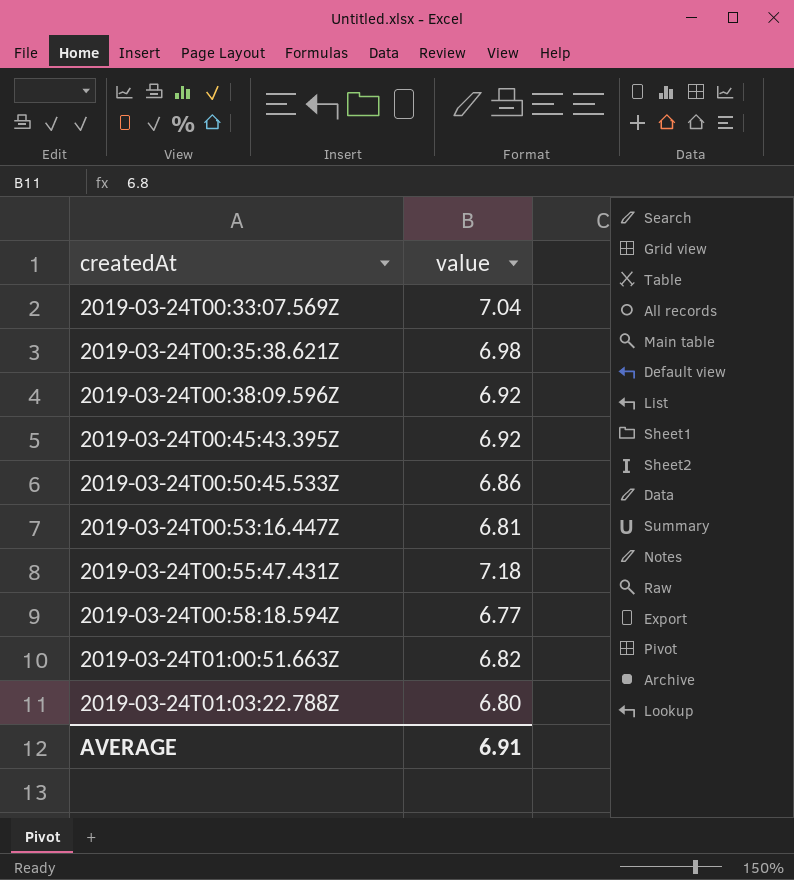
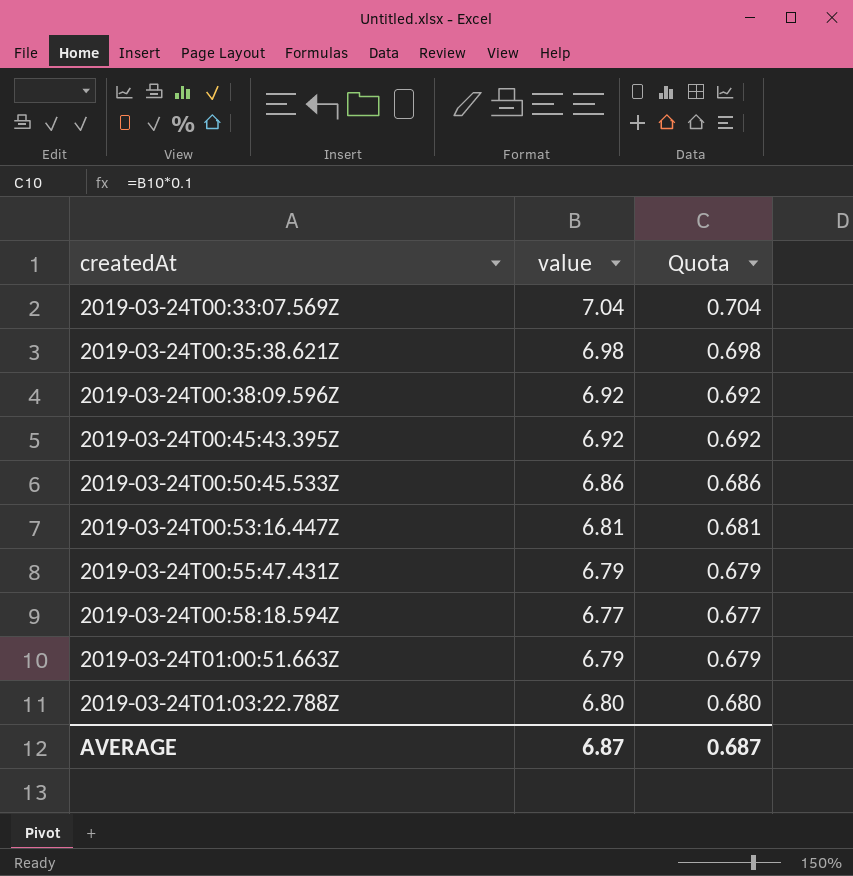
column Quota | formula: none -> [value] * 0.1
2019-03-24T00:55:47.431Z | value: 7.18 -> 6.79
2019-03-24T01:00:51.663Z | value: 6.82 -> 6.79
AVERAGE | value: 6.91 -> 6.87

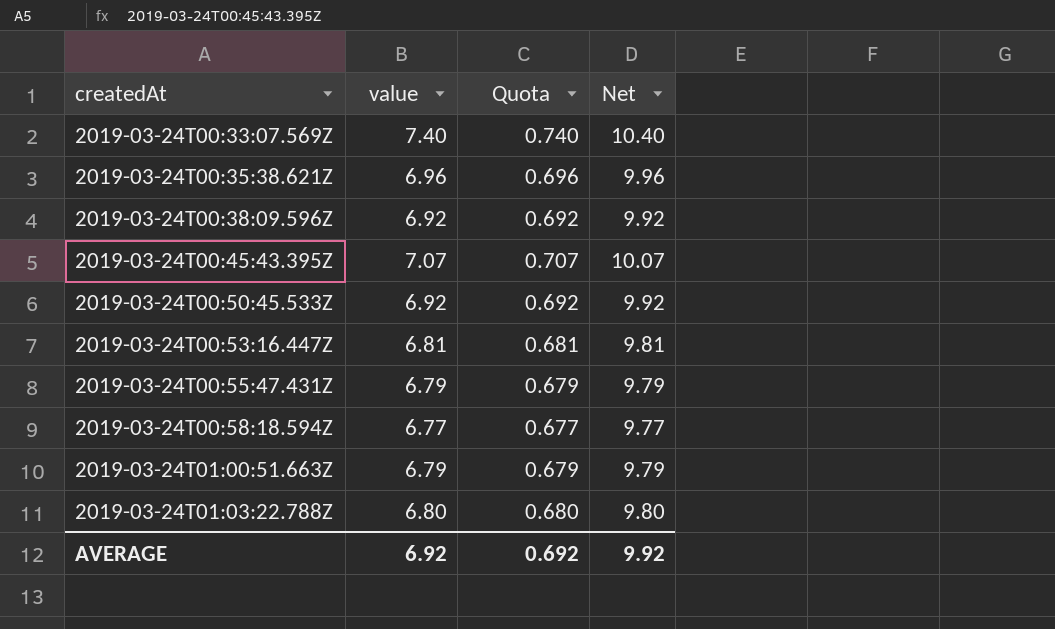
column Net | formula: none -> [value] + 3
2019-03-24T00:33:07.569Z | value: 7.04 -> 7.40
2019-03-24T00:33:07.569Z | Quota: 0.704 -> 0.740
2019-03-24T00:35:38.621Z | value: 6.98 -> 6.96
2019-03-24T00:35:38.621Z | Quota: 0.698 -> 0.696
2019-03-24T00:45:43.395Z | value: 6.92 -> 7.07
2019-03-24T00:45:43.395Z | Quota: 0.692 -> 0.707
2019-03-24T00:50:45.533Z | value: 6.86 -> 6.92
2019-03-24T00:50:45.533Z | Quota: 0.686 -> 0.692
AVERAGE | value: 6.87 -> 6.92
AVERAGE | Quota: 0.687 -> 0.692

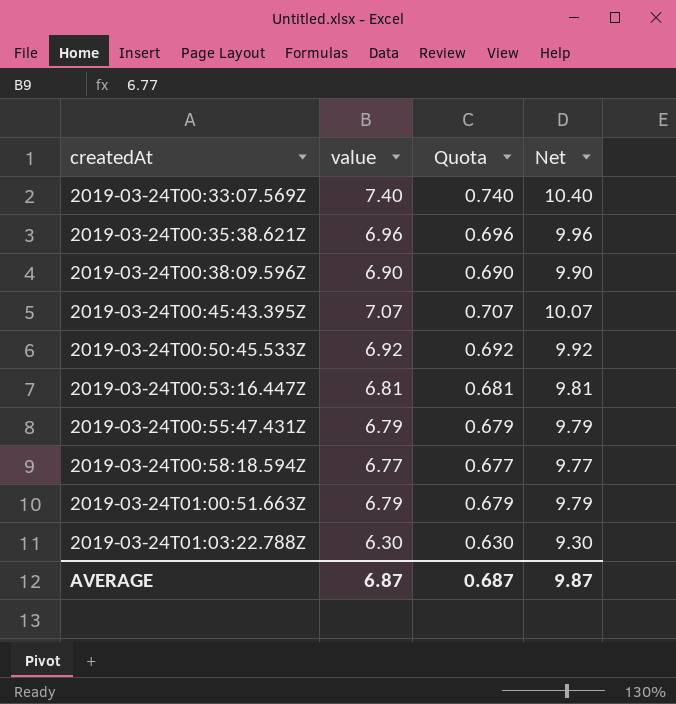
2019-03-24T00:38:09.596Z | value: 6.92 -> 6.90
2019-03-24T00:38:09.596Z | Quota: 0.692 -> 0.690
2019-03-24T00:38:09.596Z | Net: 9.92 -> 9.90
2019-03-24T01:03:22.788Z | value: 6.80 -> 6.30
2019-03-24T01:03:22.788Z | Quota: 0.680 -> 0.630
2019-03-24T01:03:22.788Z | Net: 9.80 -> 9.30
AVERAGE | value: 6.92 -> 6.87
AVERAGE | Quota: 0.692 -> 0.687
AVERAGE | Net: 9.92 -> 9.87

